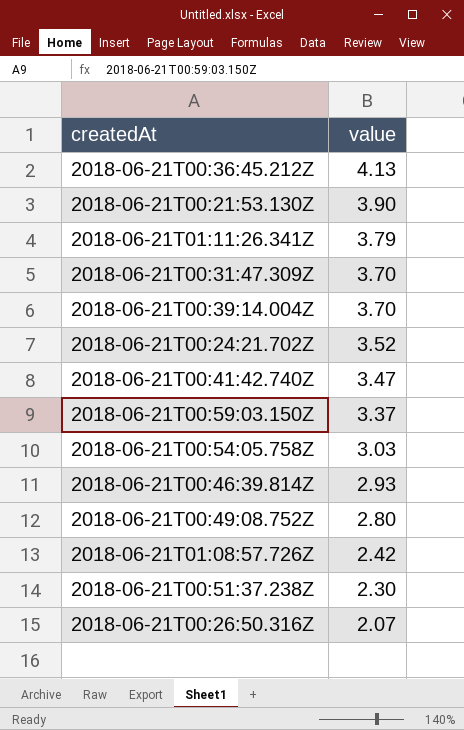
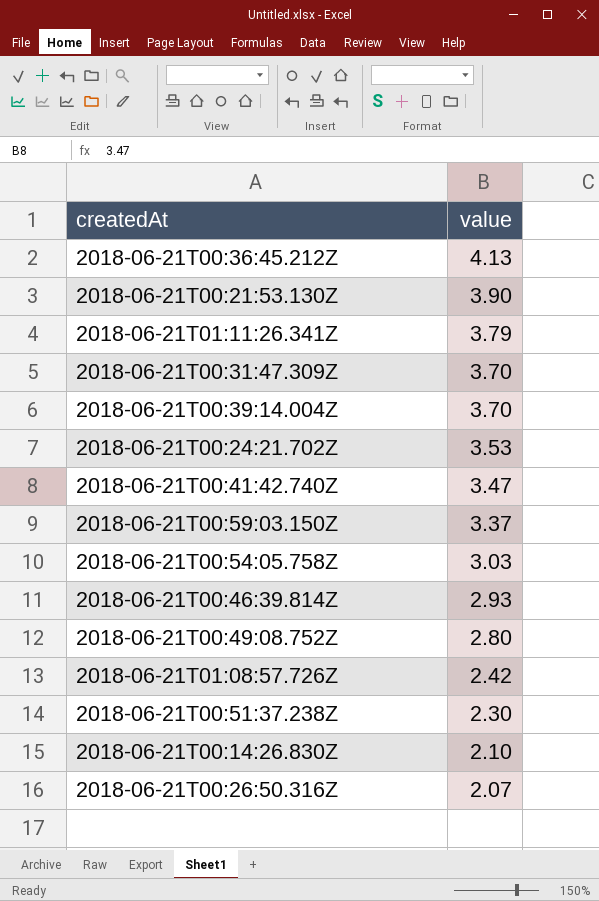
2018-06-21T00:24:21.702Z | value: 3.52 -> 3.53
row 2018-06-21T00:14:26.830Z: none -> 2.10

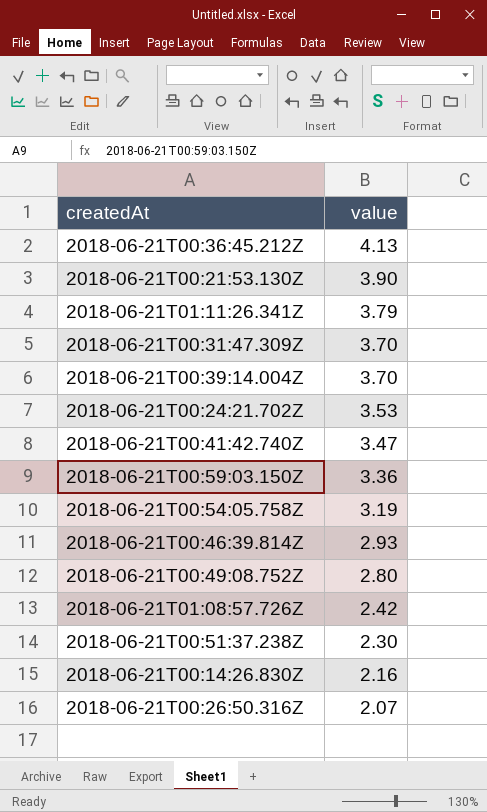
2018-06-21T00:59:03.150Z | value: 3.37 -> 3.36
2018-06-21T00:54:05.758Z | value: 3.03 -> 3.19
2018-06-21T00:14:26.830Z | value: 2.10 -> 2.16

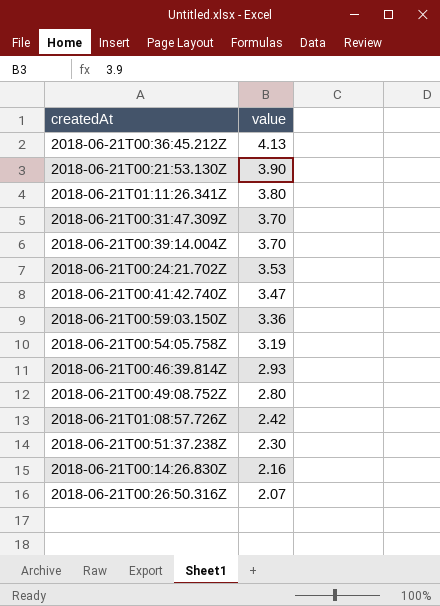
2018-06-21T01:11:26.341Z | value: 3.79 -> 3.80

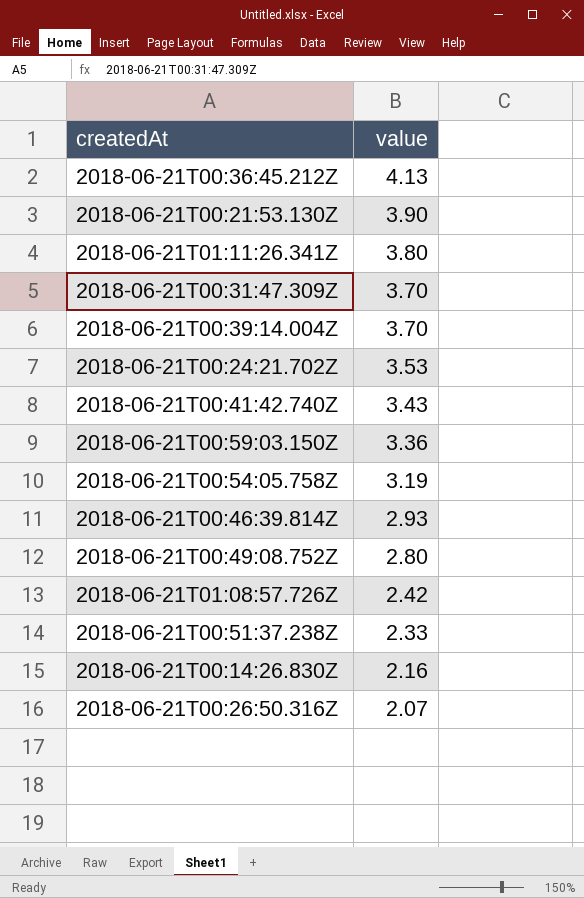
2018-06-21T00:41:42.740Z | value: 3.47 -> 3.43
2018-06-21T00:51:37.238Z | value: 2.30 -> 2.33

